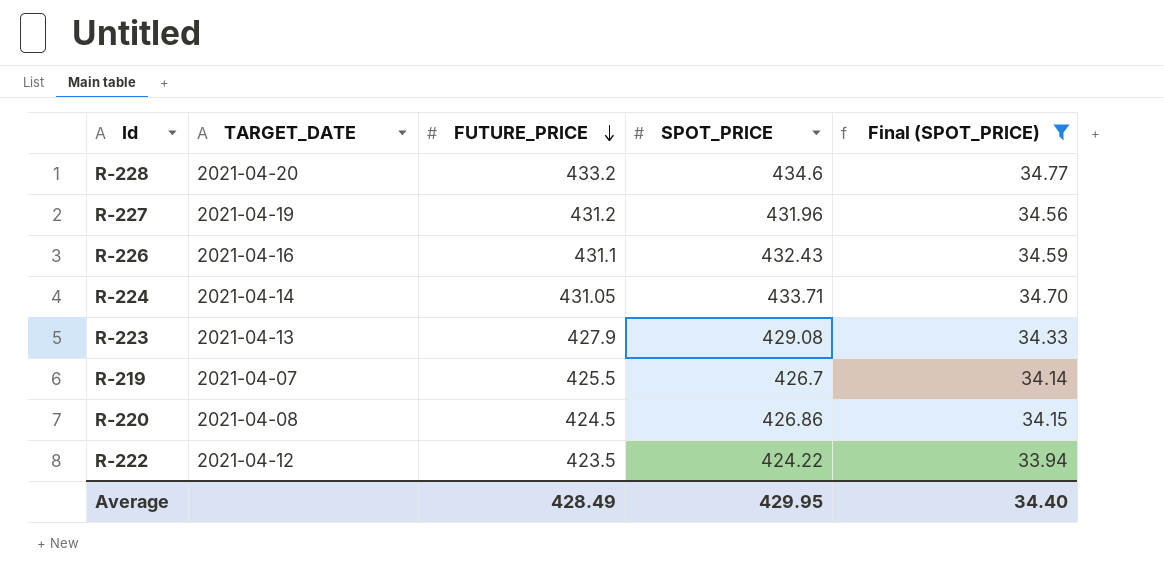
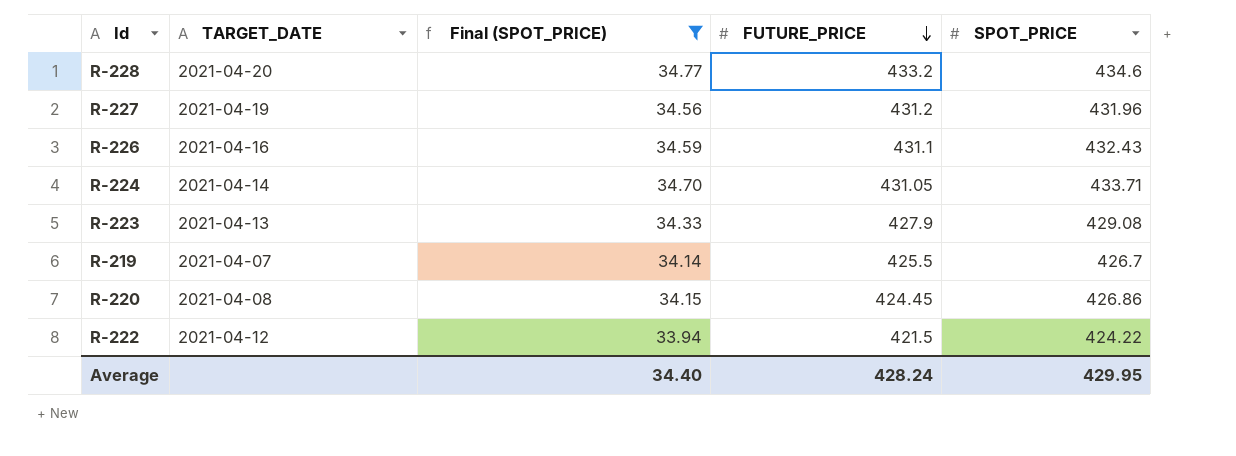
column Final (SPOT_PRICE) | position: 5 -> 3
R-220 | FUTURE_PRICE: 424.5 -> 424.45
R-222 | FUTURE_PRICE: 423.5 -> 421.5
Average | FUTURE_PRICE: 428.49 -> 428.24

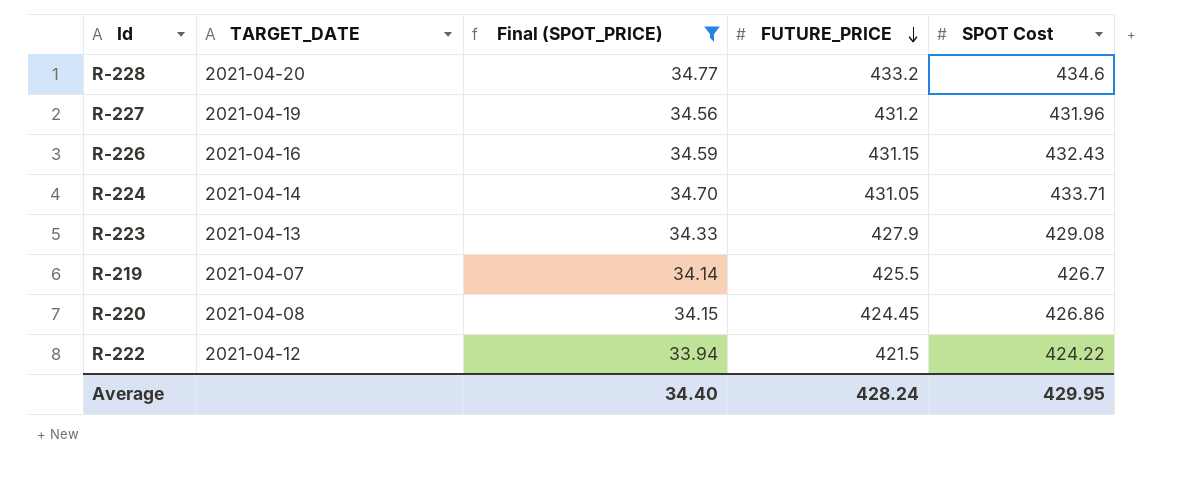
column name: SPOT_PRICE -> SPOT Cost
R-226 | FUTURE_PRICE: 431.1 -> 431.15

